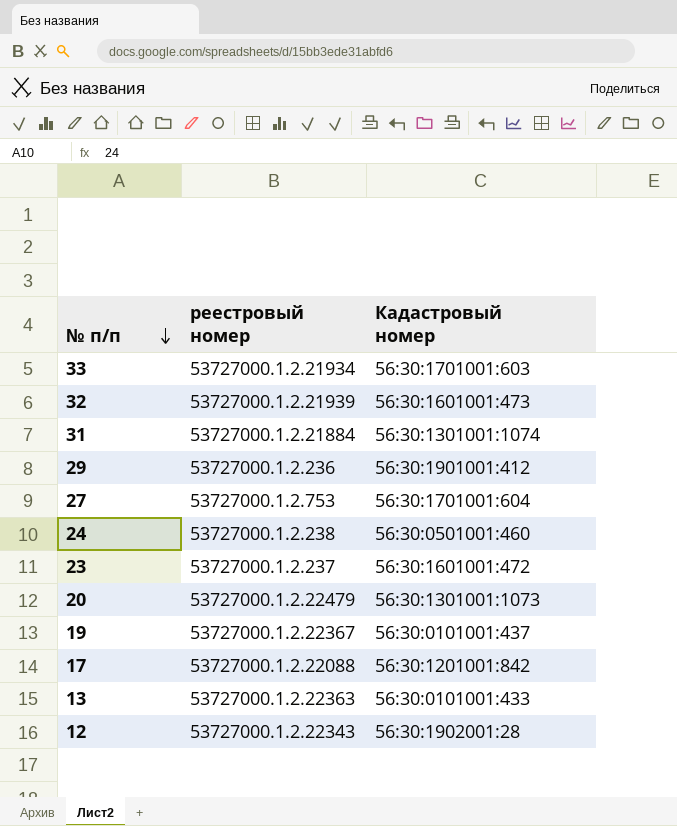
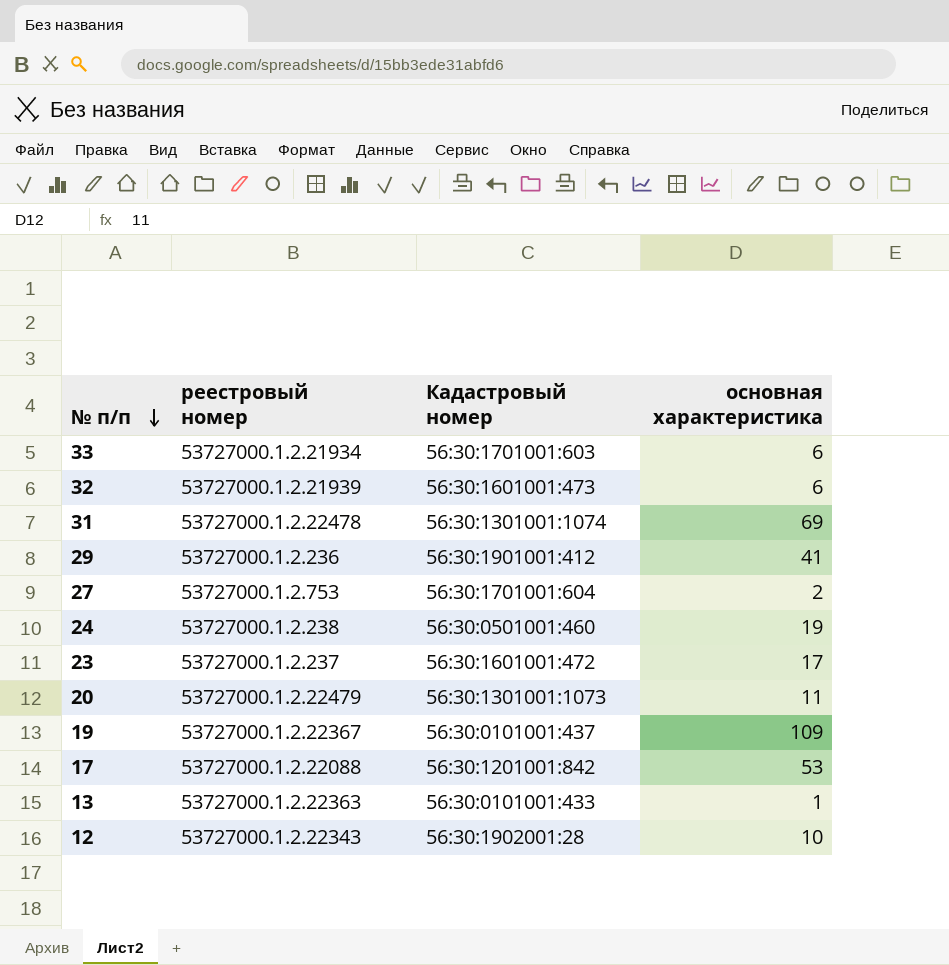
column основная характеристика | position: none -> 4
31 | реестровый номер: 53727000.1.2.21884 -> 53727000.1.2.22478

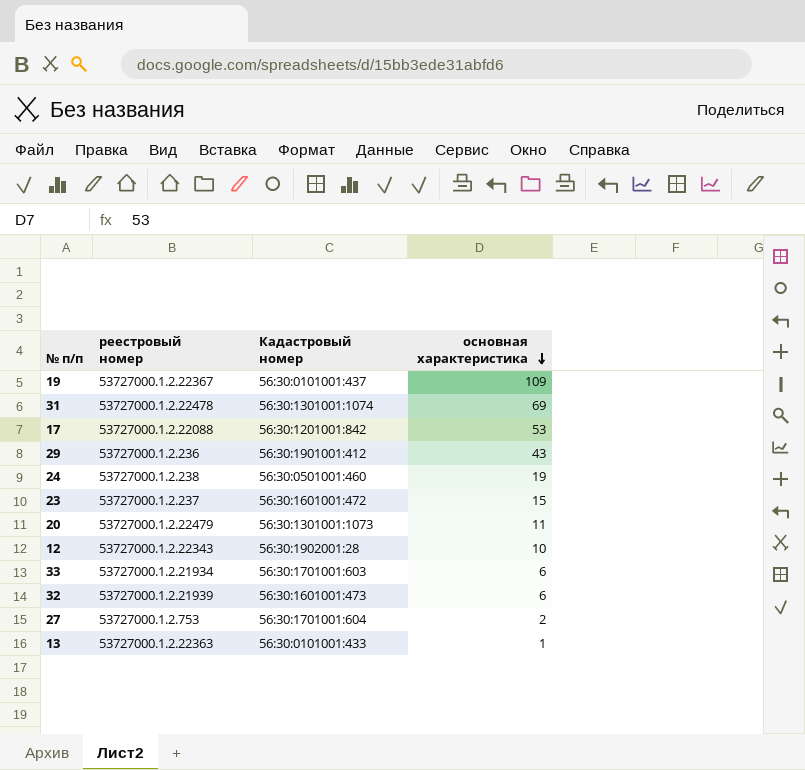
row order: № п/п descending -> основная характеристика descending
29 | основная характеристика: 41 -> 43
23 | основная характеристика: 17 -> 15

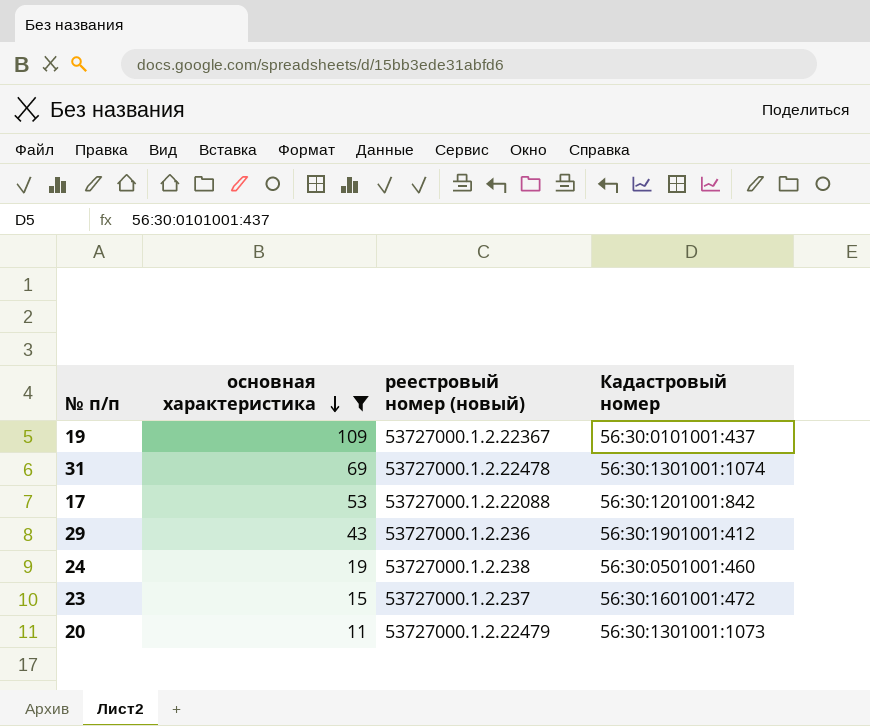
filter: none -> основная характеристика >= 11
column основная характеристика | position: 4 -> 2
column name: реестровый номер -> реестровый номер (новый)

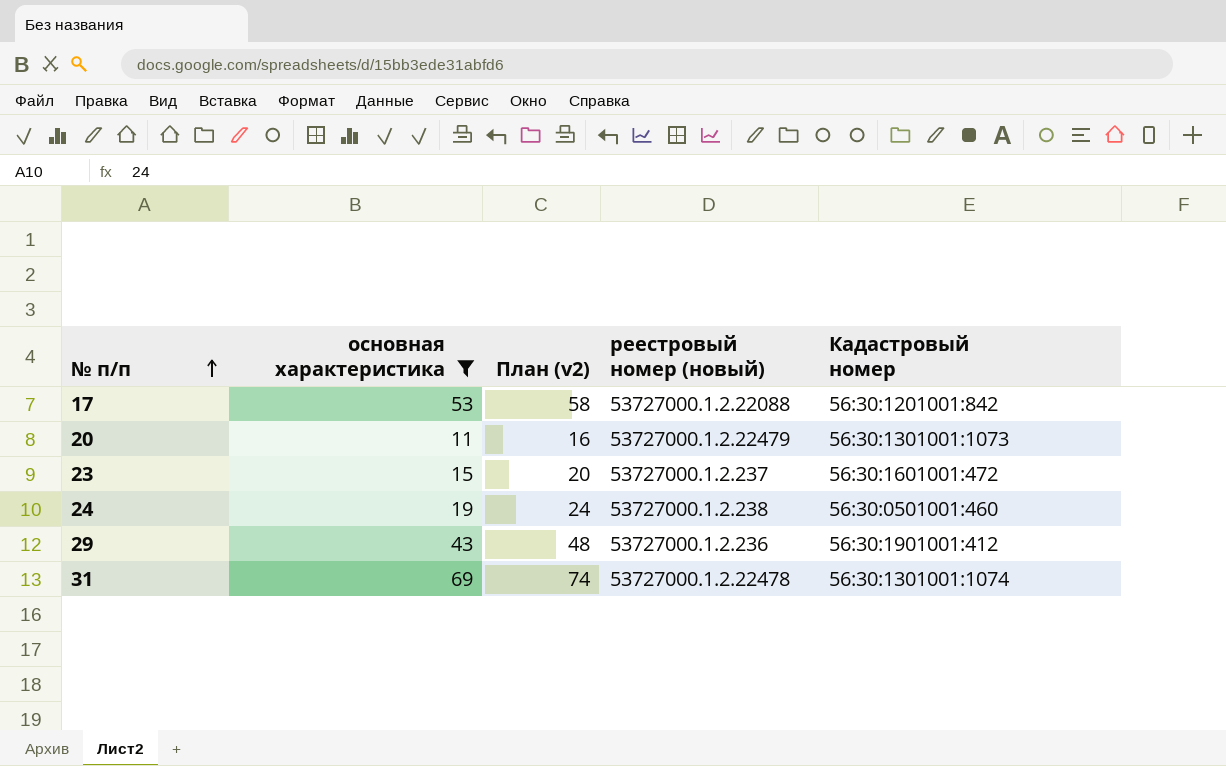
row order: основная характеристика descending -> № п/п ascending
column План (v2) | formula: none -> [основная характеристика] + 5
row 19: 109 | 53727000.1.2.22367 | 56:30:0101001:437 -> none

